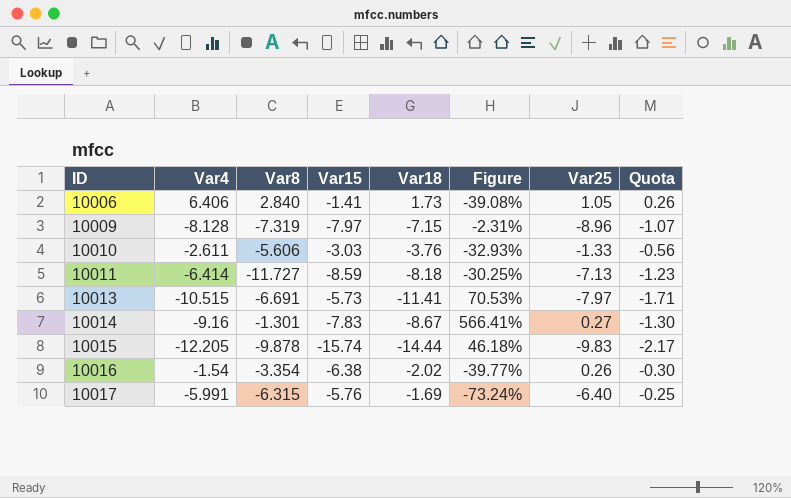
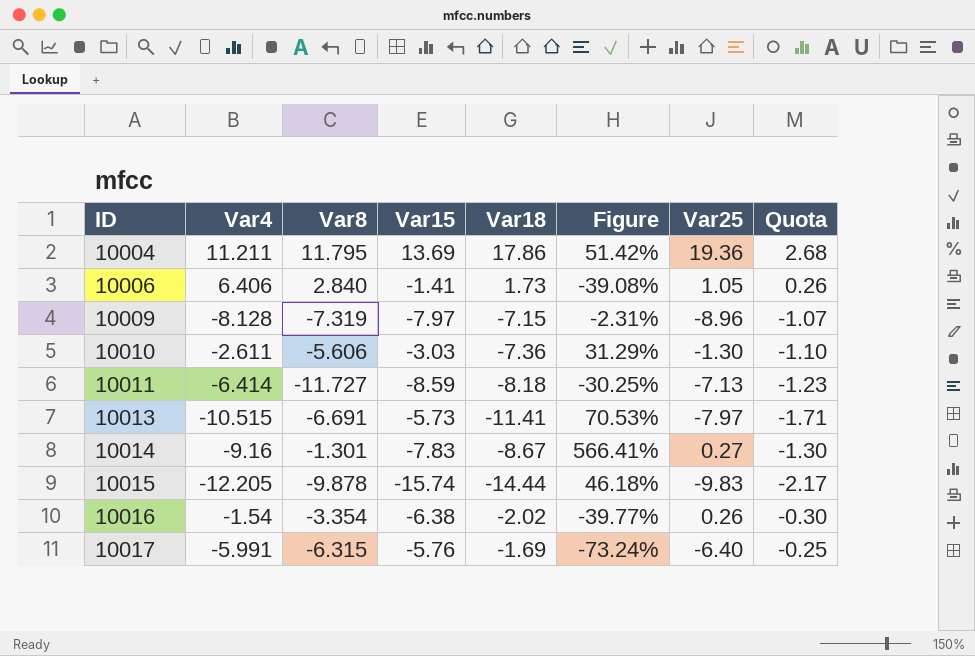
row 10004: none -> 11.211 | 11.795 | 13.69 | 17.86 | 51.42% | 19.36 | 2.68
10010 | Var18: -3.76 -> -7.36
10010 | Figure: -32.93% -> 31.29%
10010 | Var25: -1.33 -> -1.30
10010 | Quota: -0.56 -> -1.10

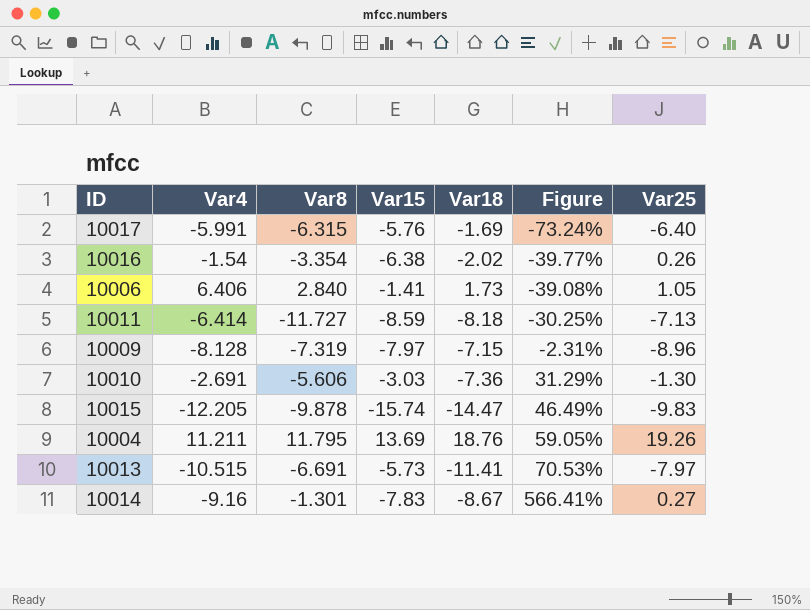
row order: ID ascending -> Figure ascending
column Quota | formula: [Var18] * 0.15 -> none
10010 | Var4: -2.611 -> -2.691
10015 | Var18: -14.44 -> -14.47
10015 | Figure: 46.18% -> 46.49%
10004 | Var18: 17.86 -> 18.76
10004 | Figure: 51.42% -> 59.05%
10004 | Var25: 19.36 -> 19.26

